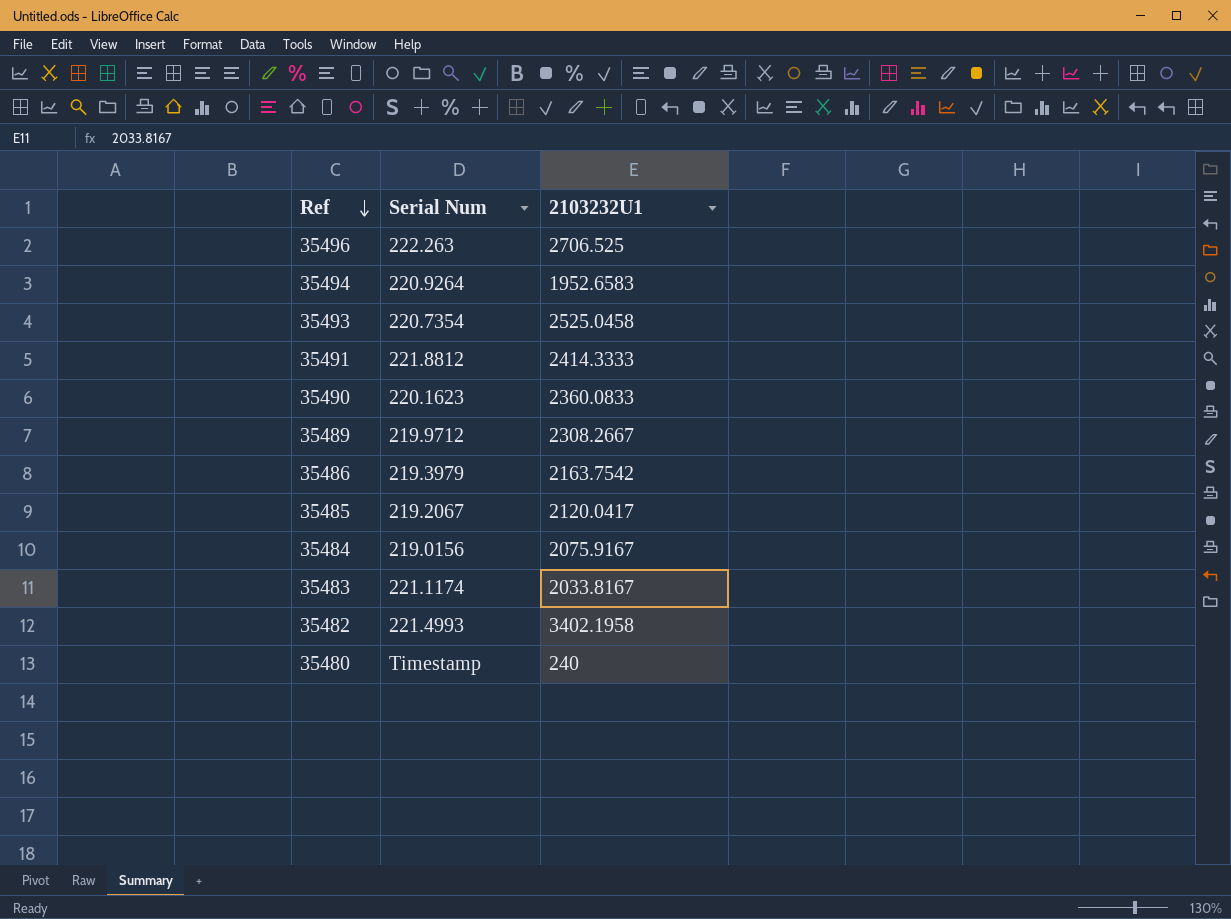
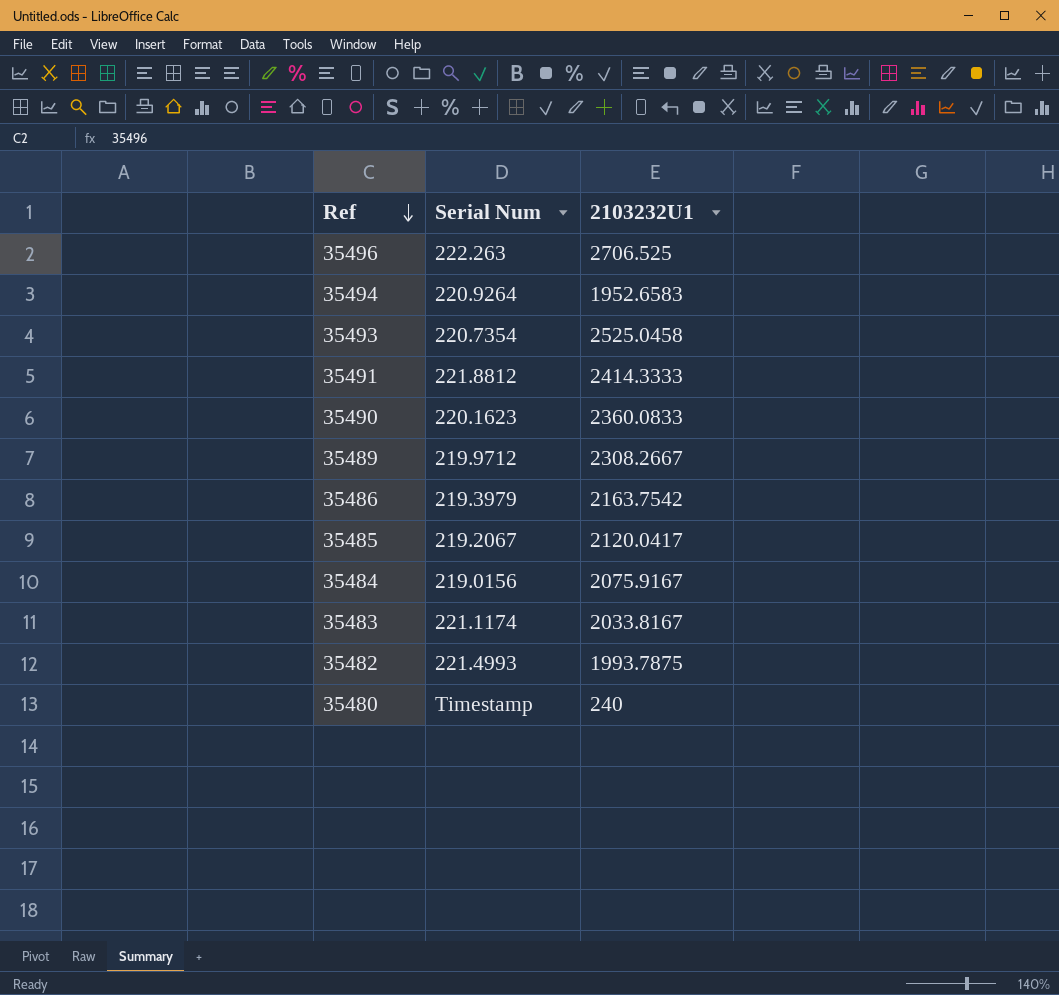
35482 | 2103232U1: 3402.1958 -> 1993.7875

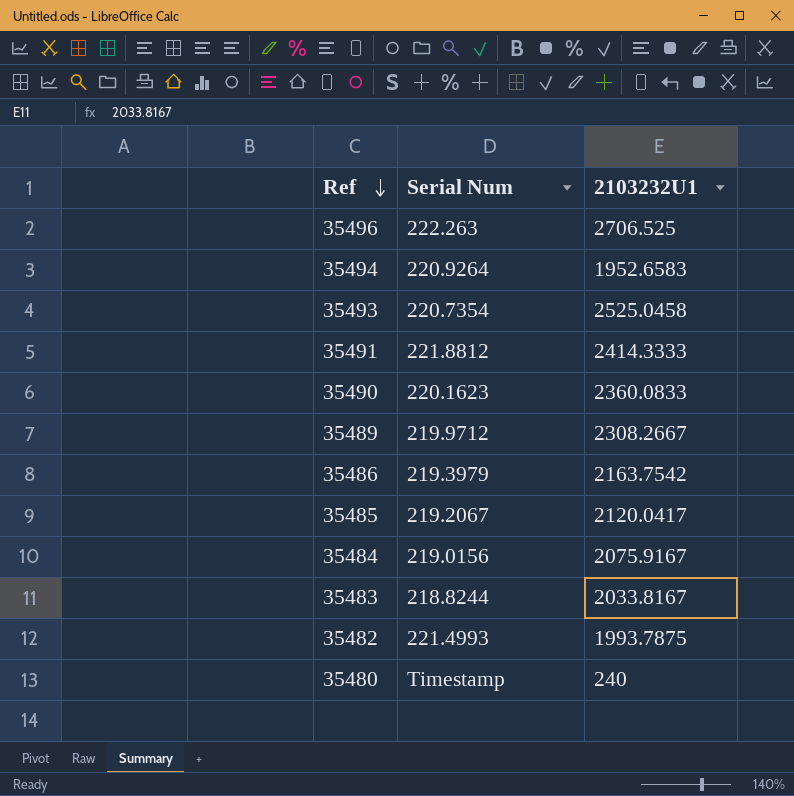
35483 | Serial Num: 221.1174 -> 218.8244

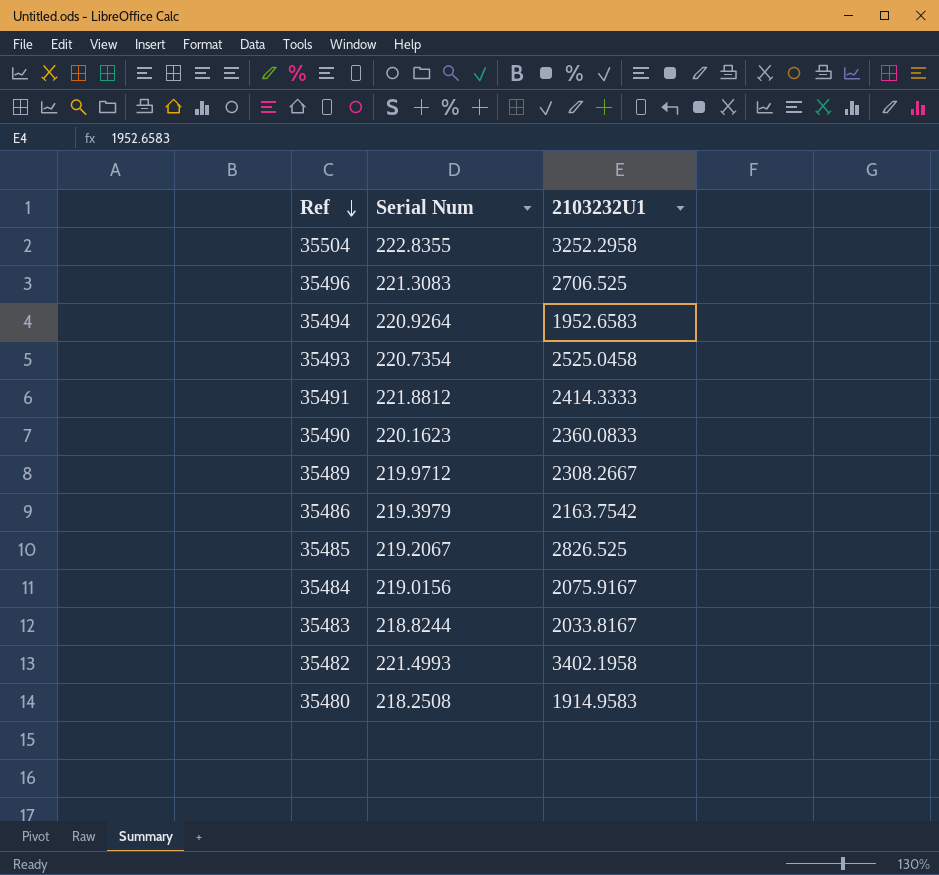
row 35504: none -> 222.8355 | 3252.2958
35496 | Serial Num: 222.263 -> 221.3083
35485 | 2103232U1: 2120.0417 -> 2826.525
35482 | 2103232U1: 1993.7875 -> 3402.1958
35480 | Serial Num: Timestamp -> 218.2508
35480 | 2103232U1: 240 -> 1914.9583

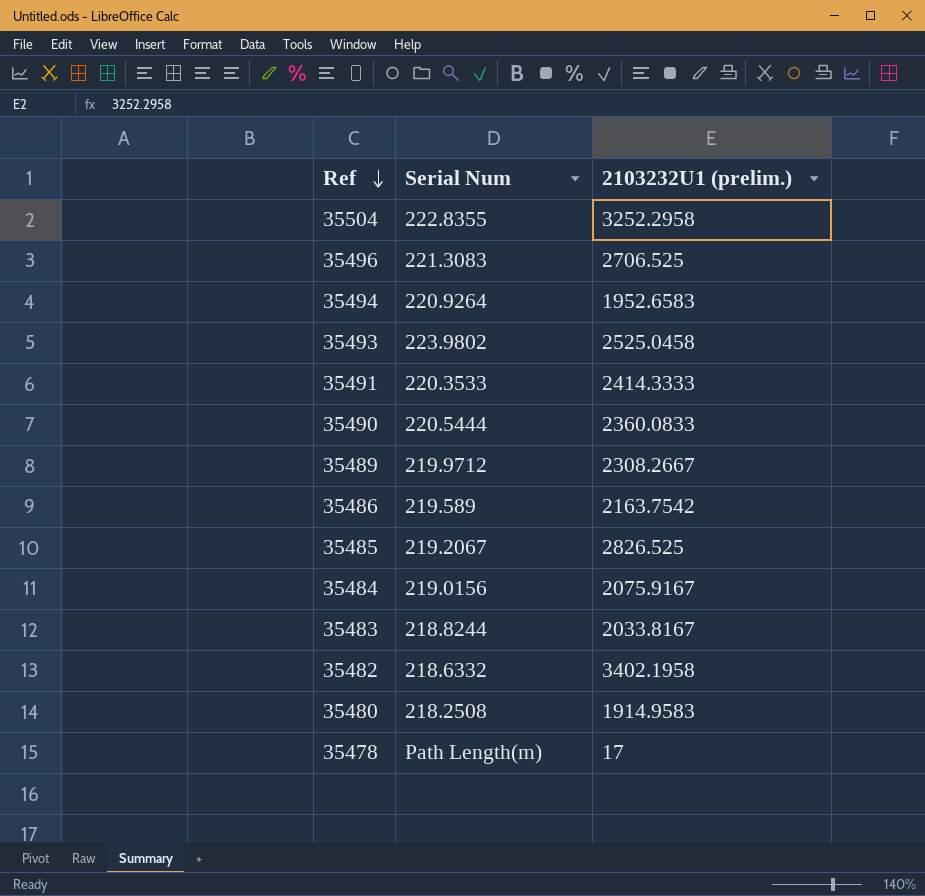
column name: 2103232U1 -> 2103232U1 (prelim.)
35493 | Serial Num: 220.7354 -> 223.9802
35491 | Serial Num: 221.8812 -> 220.3533
35490 | Serial Num: 220.1623 -> 220.5444
35486 | Serial Num: 219.3979 -> 219.589
35482 | Serial Num: 221.4993 -> 218.6332
row 35478: none -> Path Length(m) | 17

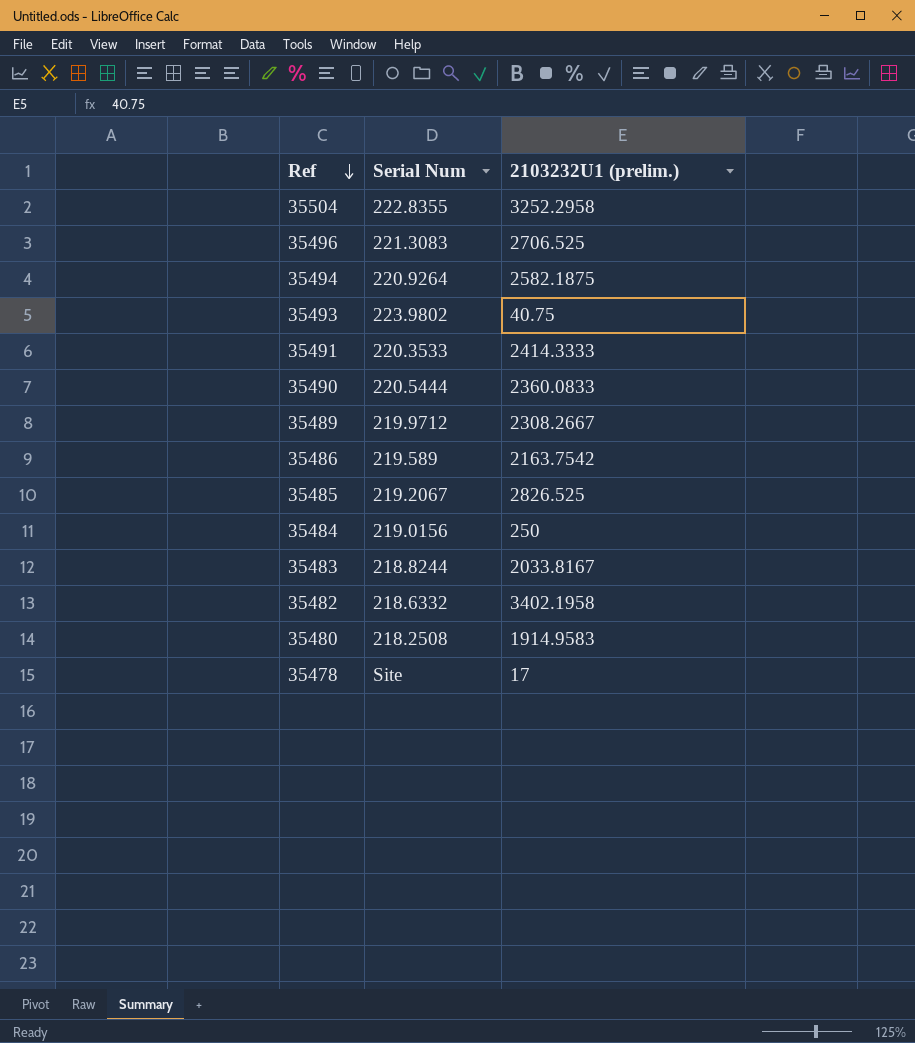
35494 | 2103232U1 (prelim.): 1952.6583 -> 2582.1875
35493 | 2103232U1 (prelim.): 2525.0458 -> 40.75
35484 | 2103232U1 (prelim.): 2075.9167 -> 250
35478 | Serial Num: Path Length(m) -> Site

